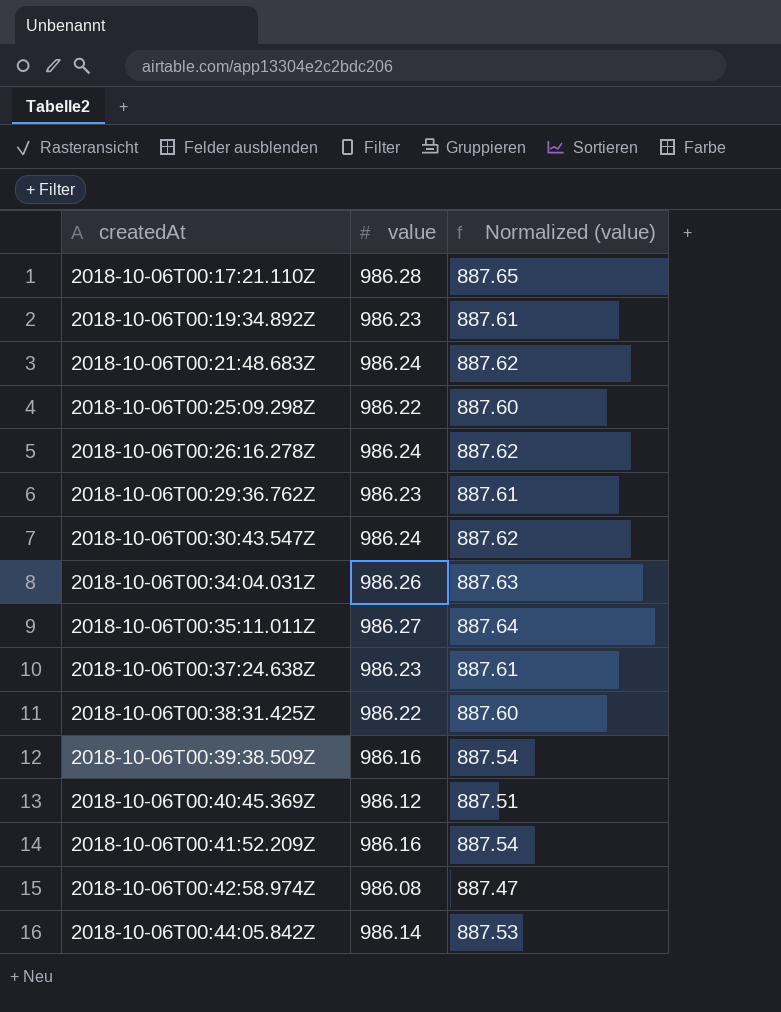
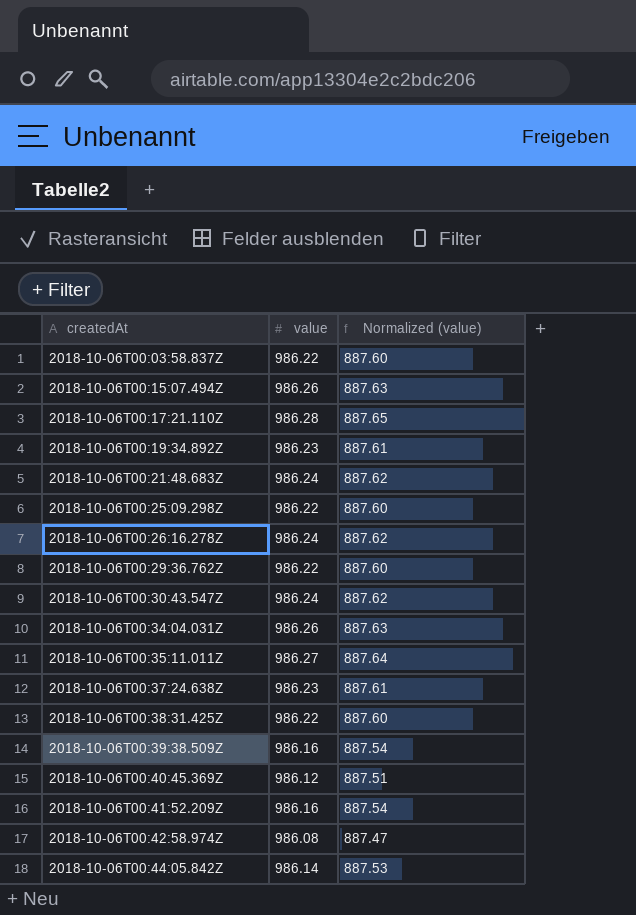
row 2018-10-06T00:03:58.837Z: none -> 986.22 | 887.60
row 2018-10-06T00:15:07.494Z: none -> 986.26 | 887.63
2018-10-06T00:29:36.762Z | value: 986.23 -> 986.22
2018-10-06T00:29:36.762Z | Normalized (value): 887.61 -> 887.60

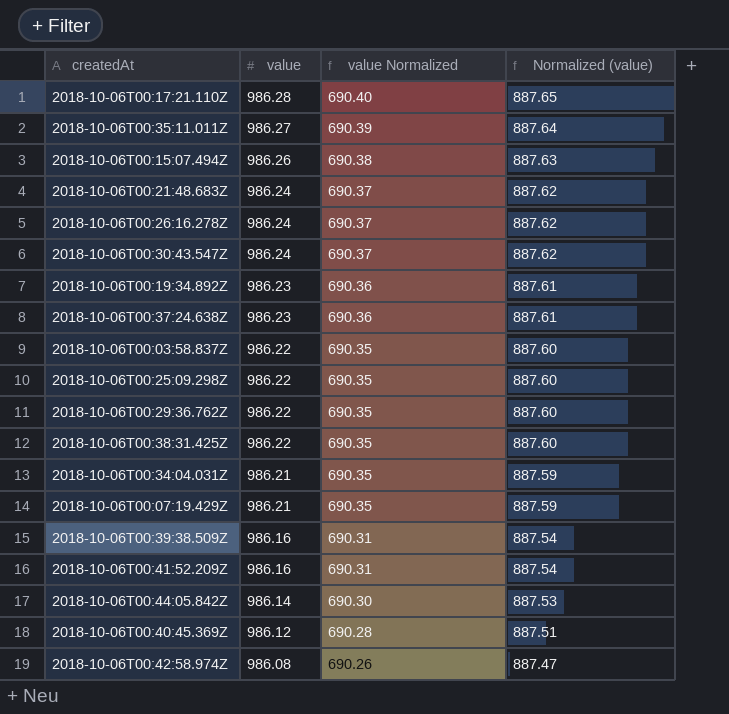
row order: createdAt ascending -> value descending
column value Normalized | formula: none -> [value] * 0.7
2018-10-06T00:34:04.031Z | value: 986.26 -> 986.21
2018-10-06T00:34:04.031Z | Normalized (value): 887.63 -> 887.59
row 2018-10-06T00:07:19.429Z: none -> 986.21 | 690.35 | 887.59

